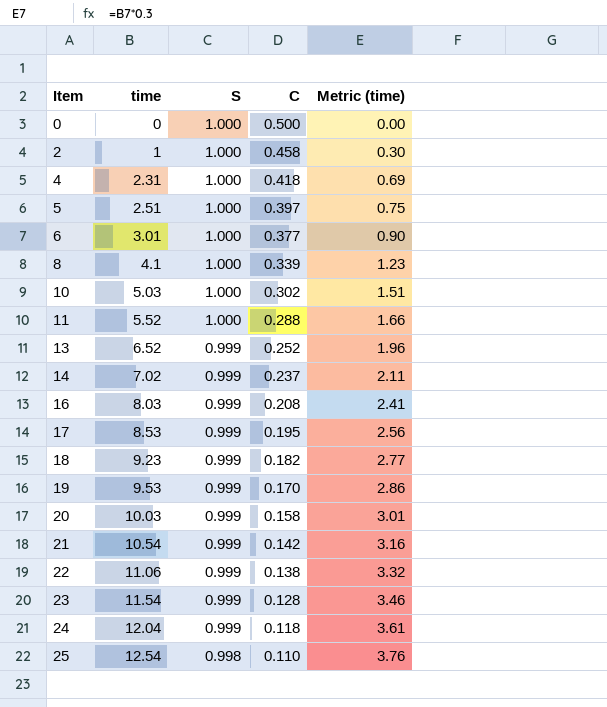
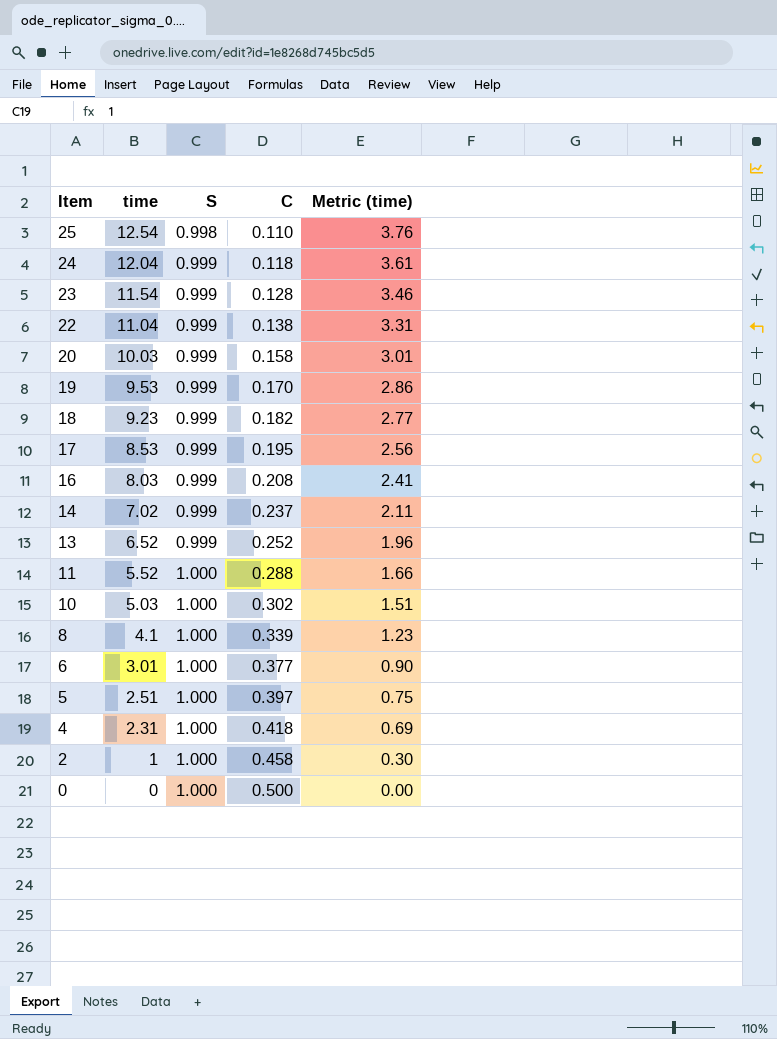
row order: Item ascending -> Item descending
row 21: 10.54 | 0.999 | 0.142 | 3.16 -> none
22 | time: 11.06 -> 11.04
22 | Metric (time): 3.32 -> 3.31

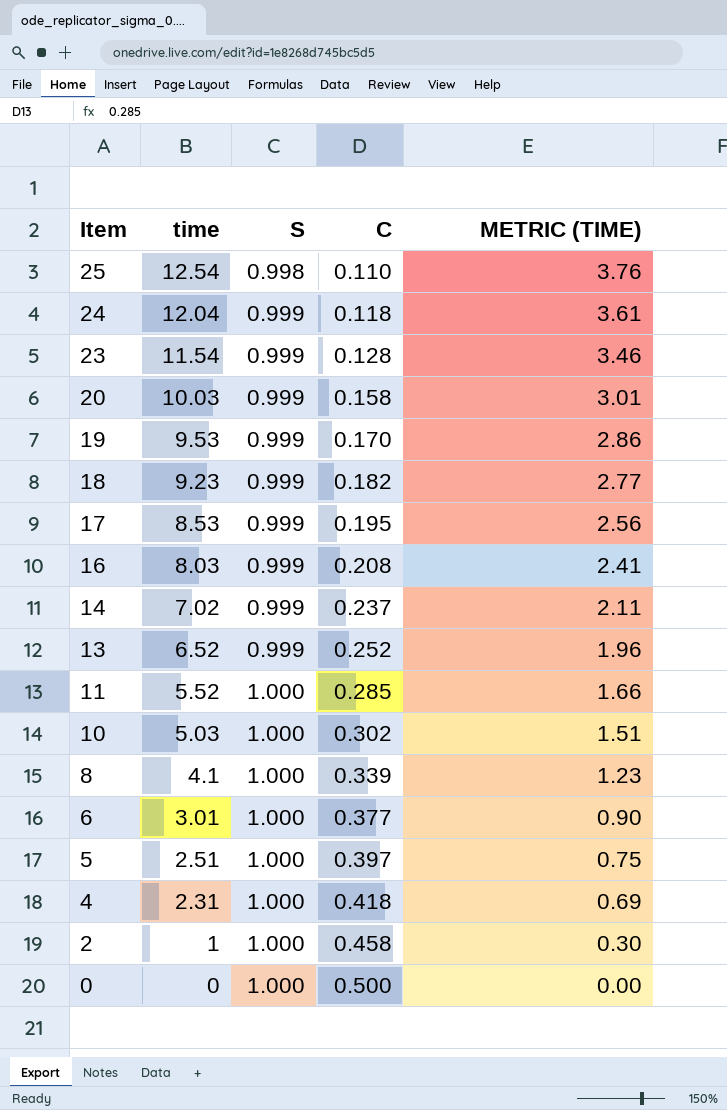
column name: Metric (time) -> METRIC (TIME)
row 22: 11.04 | 0.999 | 0.138 | 3.31 -> none
11 | C: 0.288 -> 0.285

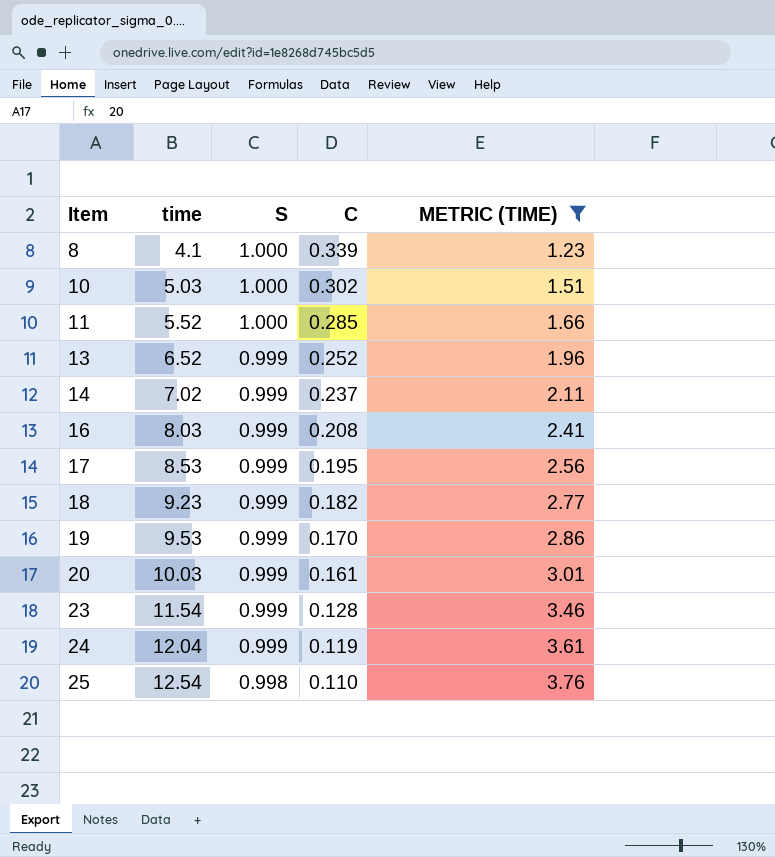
filter: none -> METRIC (TIME) >= 1.23
row order: Item descending -> Item ascending
20 | C: 0.158 -> 0.161
24 | C: 0.118 -> 0.119

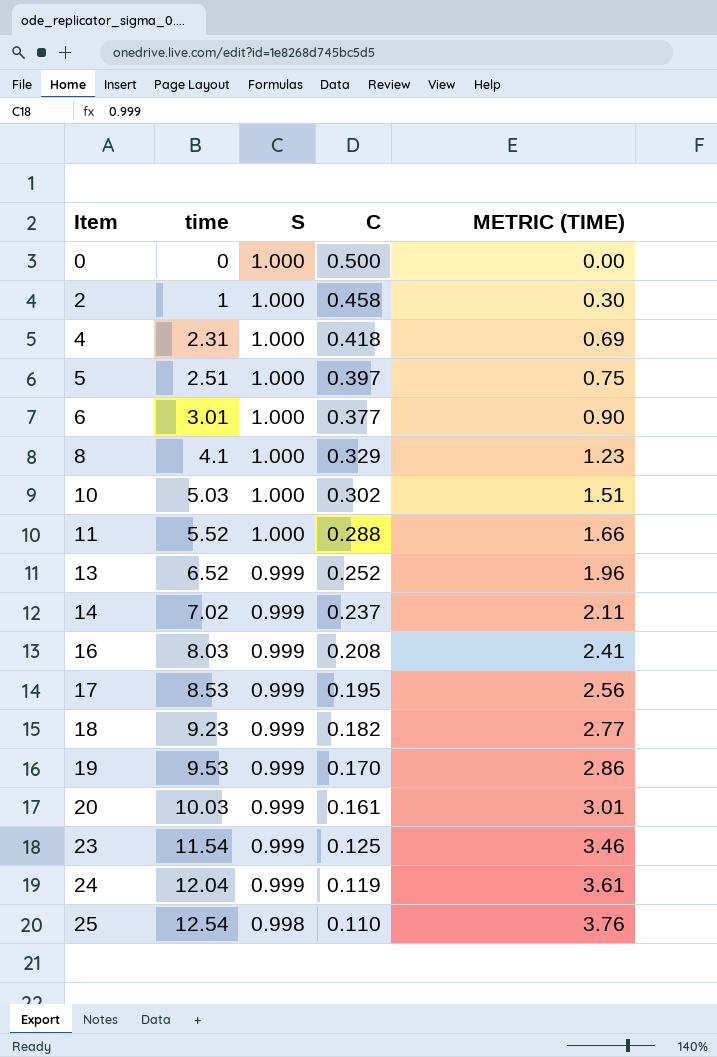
filter: METRIC (TIME) >= 1.23 -> none
8 | C: 0.339 -> 0.329
11 | C: 0.285 -> 0.288
23 | C: 0.128 -> 0.125

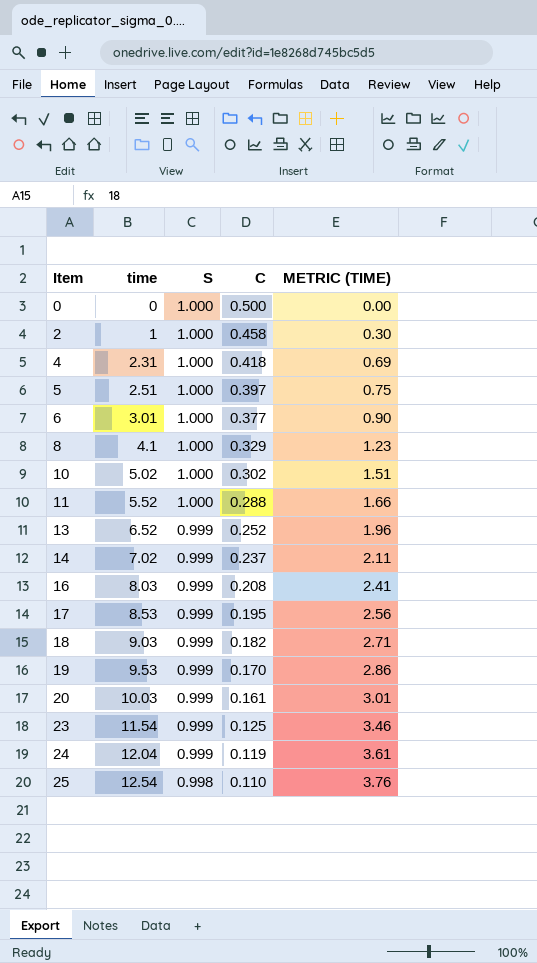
10 | time: 5.03 -> 5.02
18 | time: 9.23 -> 9.03
18 | METRIC (TIME): 2.77 -> 2.71

